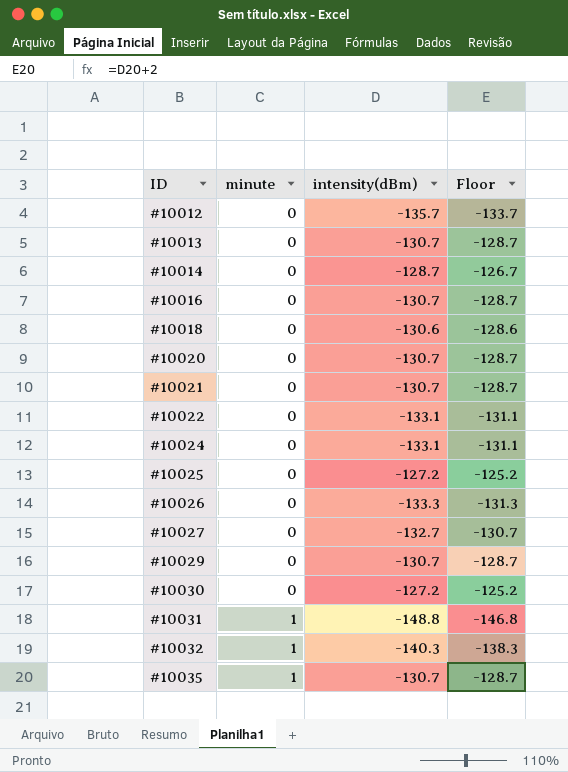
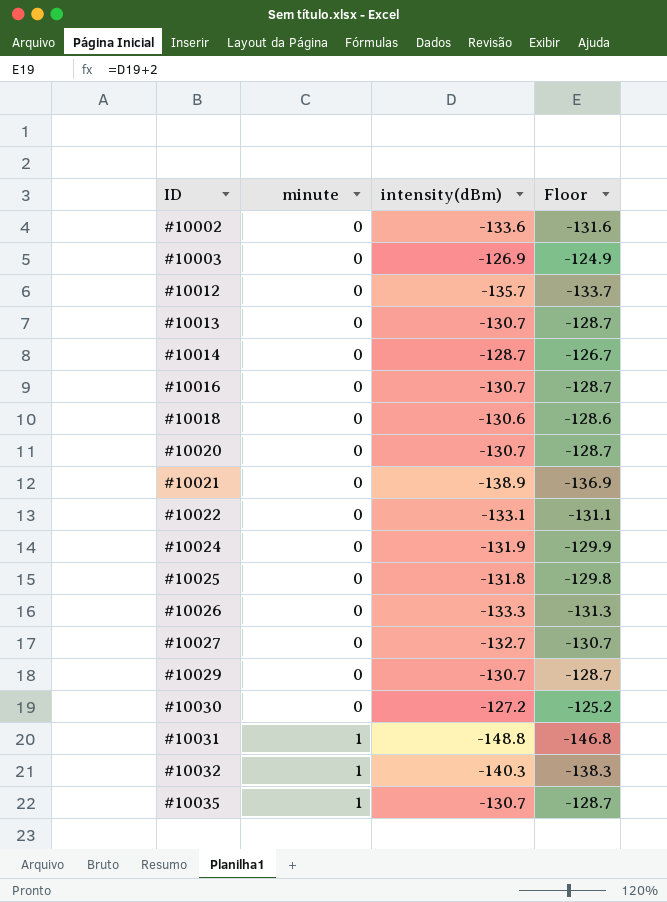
row #10002: none -> 0 | -133.6 | -131.6
row #10003: none -> 0 | -126.9 | -124.9
#10021 | intensity(dBm): -130.7 -> -138.9
#10021 | Floor: -128.7 -> -136.9
#10024 | intensity(dBm): -133.1 -> -131.9
#10024 | Floor: -131.1 -> -129.9
#10025 | intensity(dBm): -127.2 -> -131.8
#10025 | Floor: -125.2 -> -129.8

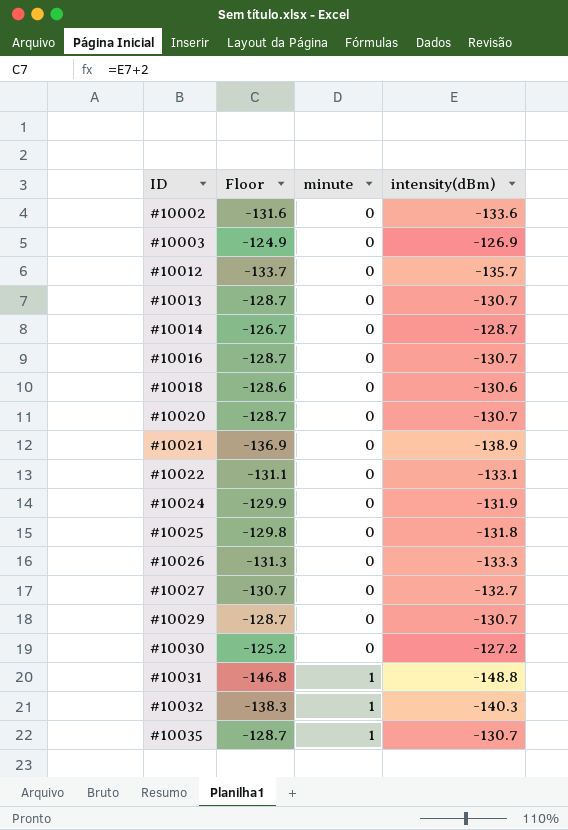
column Floor | position: 4 -> 2

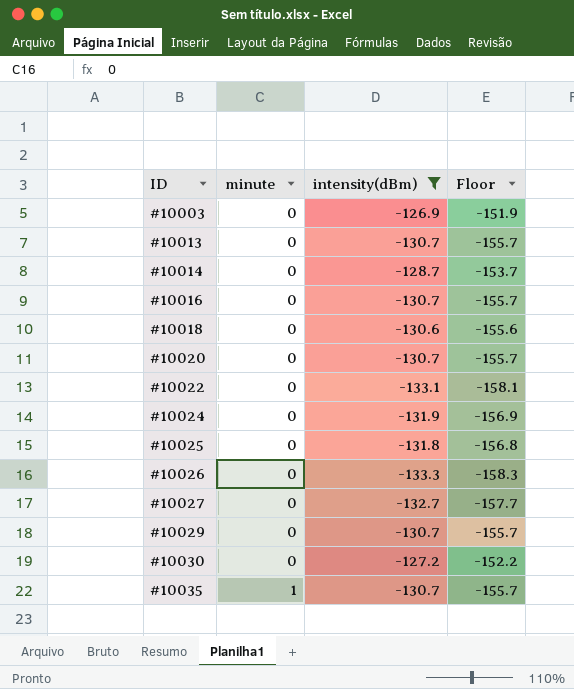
filter: none -> intensity(dBm) >= -133.3
column Floor | formula: [intensity(dBm)] + 2 -> [intensity(dBm)] - 25
column Floor | position: 2 -> 4

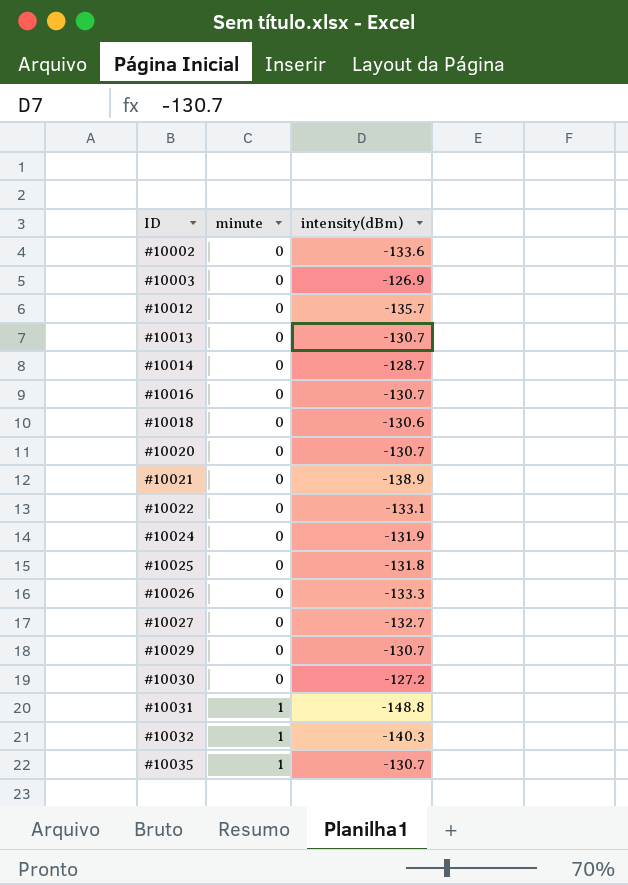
filter: intensity(dBm) >= -133.3 -> none
column Floor | formula: [intensity(dBm)] - 25 -> none

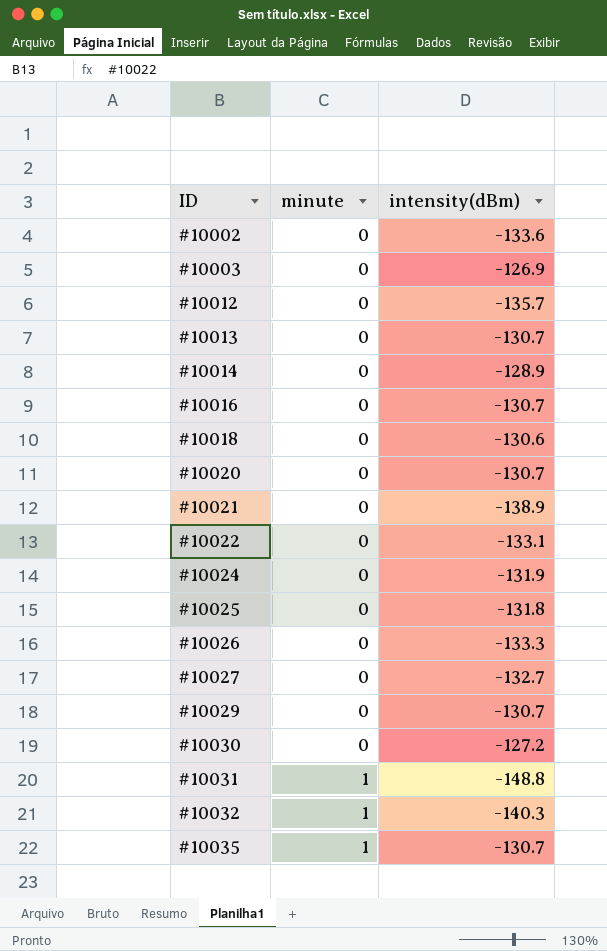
#10014 | intensity(dBm): -128.7 -> -128.9

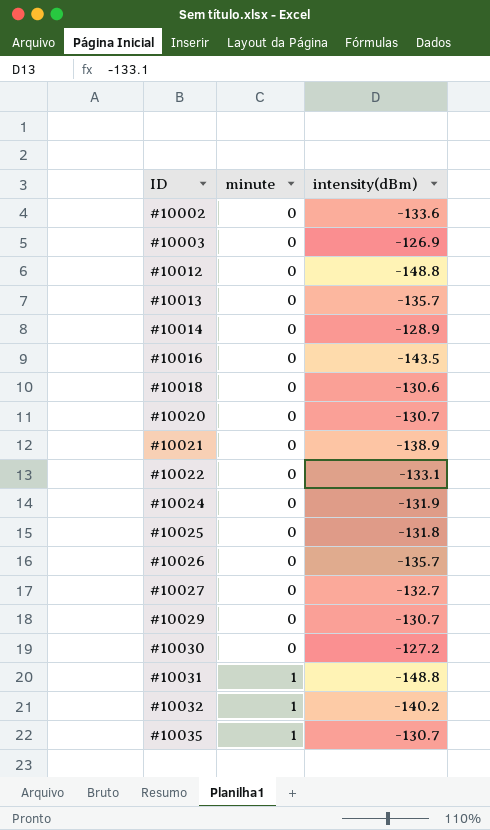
#10012 | intensity(dBm): -135.7 -> -148.8
#10013 | intensity(dBm): -130.7 -> -135.7
#10016 | intensity(dBm): -130.7 -> -143.5
#10026 | intensity(dBm): -133.3 -> -135.7
#10032 | intensity(dBm): -140.3 -> -140.2

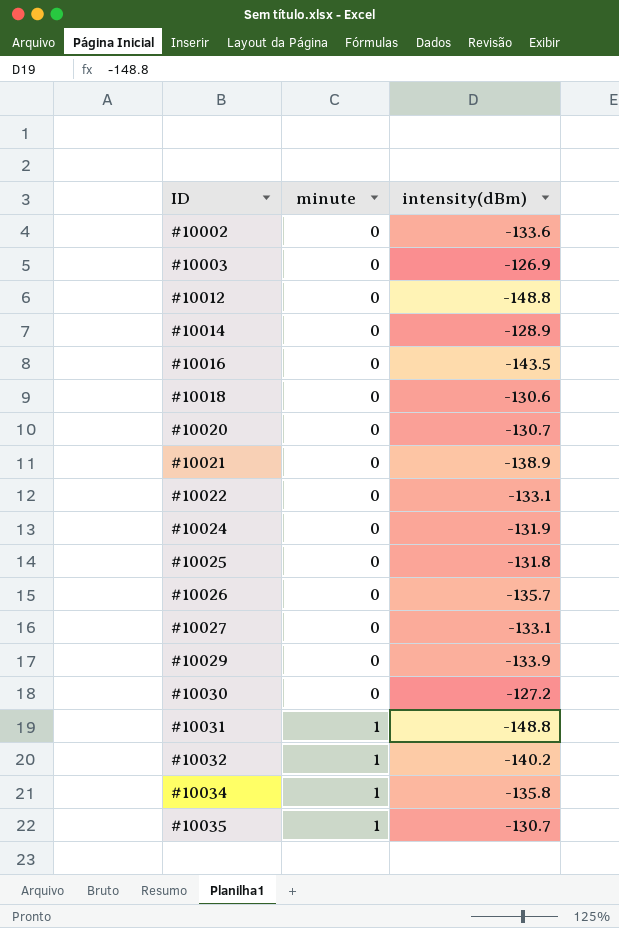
row #10013: 0 | -135.7 -> none
#10027 | intensity(dBm): -132.7 -> -133.1
#10029 | intensity(dBm): -130.7 -> -133.9
row #10034: none -> 1 | -135.8

